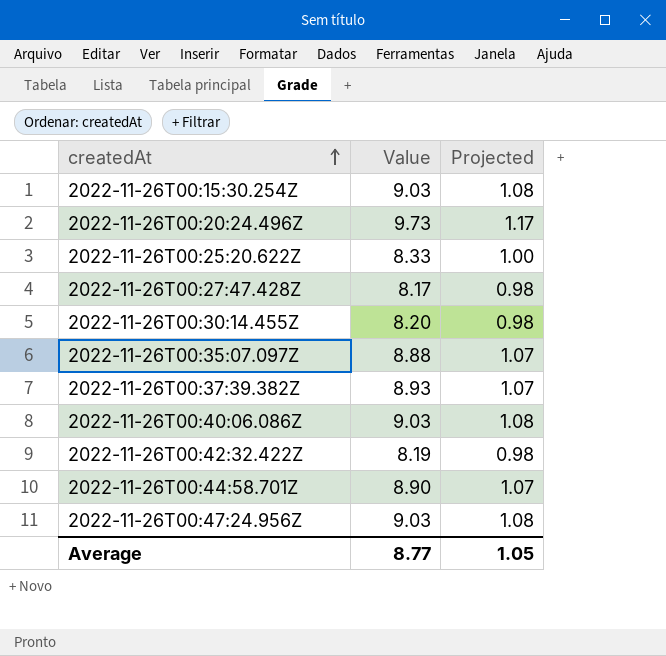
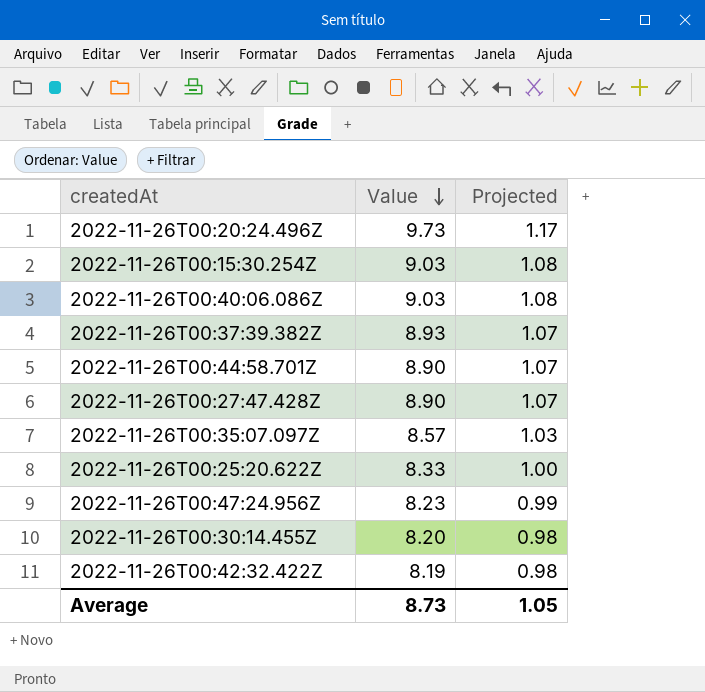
row order: createdAt ascending -> Value descending
2022-11-26T00:27:47.428Z | Value: 8.17 -> 8.90
2022-11-26T00:27:47.428Z | Projected: 0.98 -> 1.07
2022-11-26T00:35:07.097Z | Value: 8.88 -> 8.57
2022-11-26T00:35:07.097Z | Projected: 1.07 -> 1.03
2022-11-26T00:47:24.956Z | Value: 9.03 -> 8.23
2022-11-26T00:47:24.956Z | Projected: 1.08 -> 0.99
Average | Value: 8.77 -> 8.73

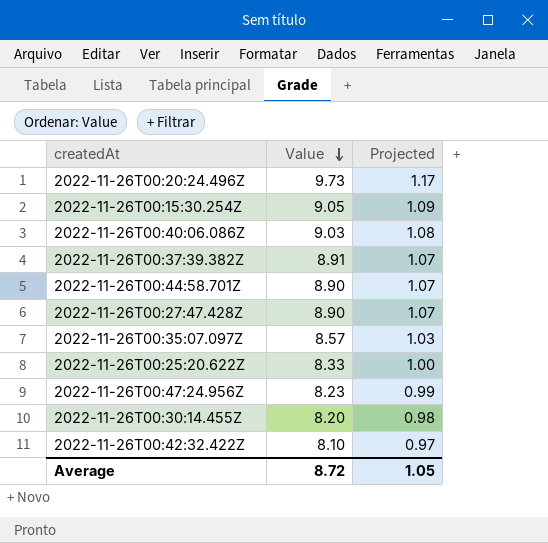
2022-11-26T00:15:30.254Z | Value: 9.03 -> 9.05
2022-11-26T00:15:30.254Z | Projected: 1.08 -> 1.09
2022-11-26T00:37:39.382Z | Value: 8.93 -> 8.91
2022-11-26T00:42:32.422Z | Value: 8.19 -> 8.10
2022-11-26T00:42:32.422Z | Projected: 0.98 -> 0.97
Average | Value: 8.73 -> 8.72

